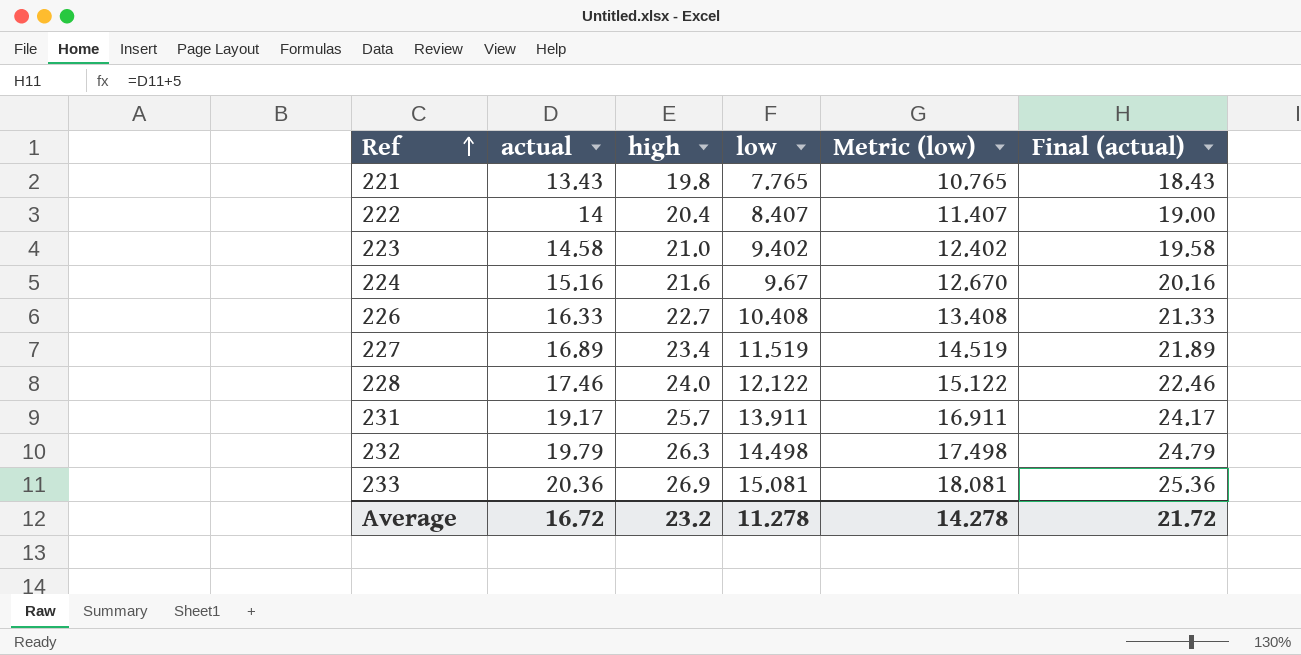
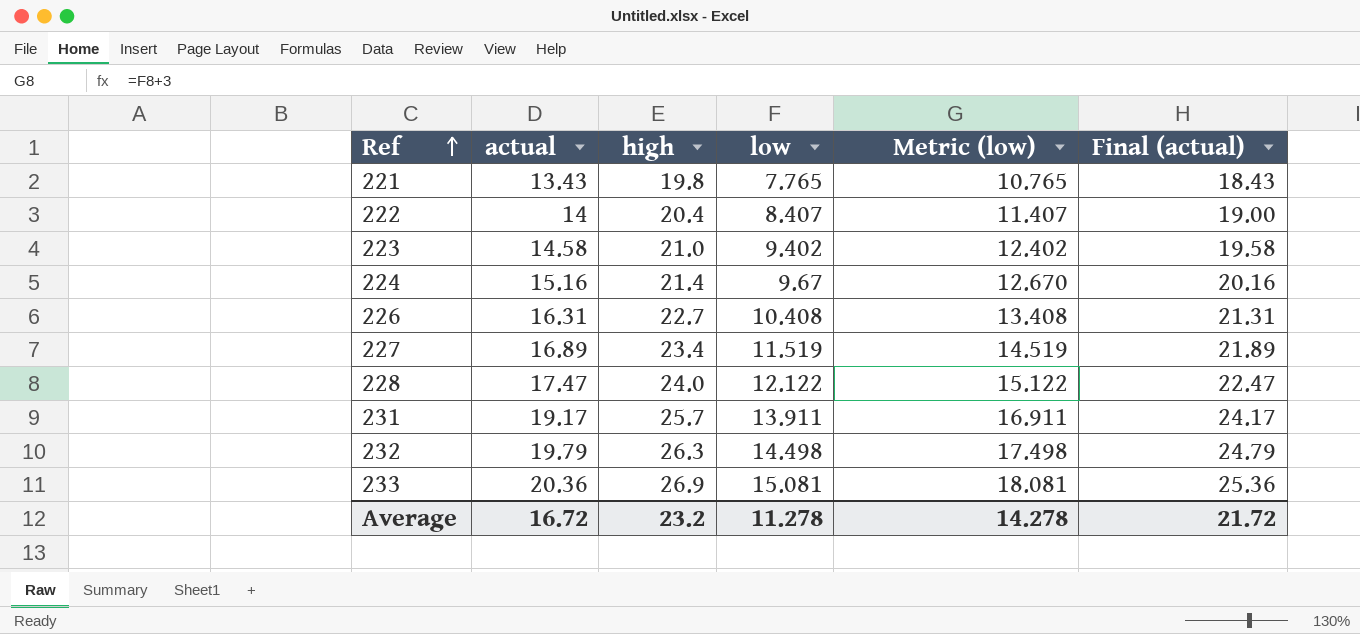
224 | high: 21.6 -> 21.4
226 | actual: 16.33 -> 16.31
226 | Final (actual): 21.33 -> 21.31
228 | actual: 17.46 -> 17.47
228 | Final (actual): 22.46 -> 22.47

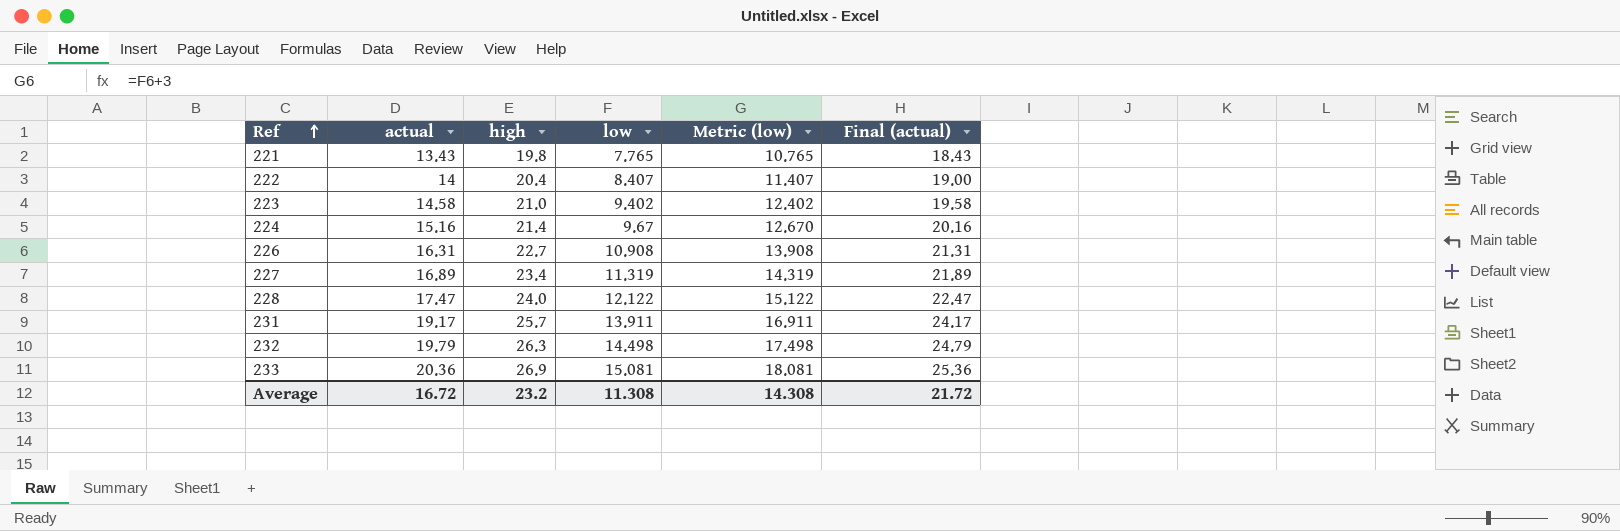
226 | low: 10.408 -> 10.908
226 | Metric (low): 13.408 -> 13.908
227 | low: 11.519 -> 11.319
227 | Metric (low): 14.519 -> 14.319
Average | low: 11.278 -> 11.308
Average | Metric (low): 14.278 -> 14.308

